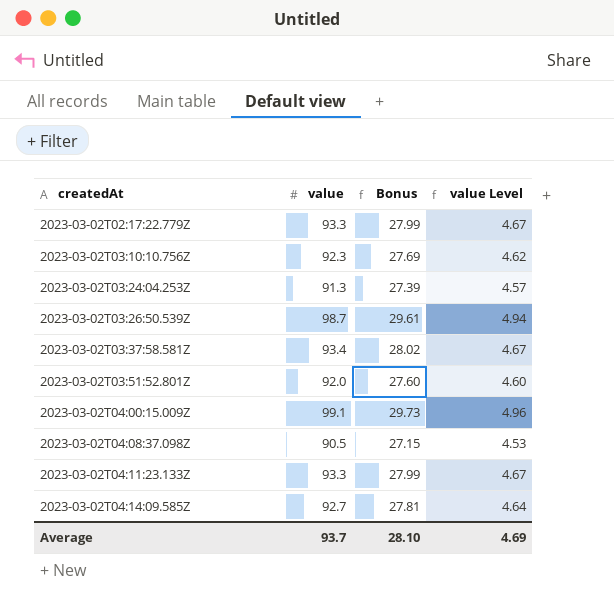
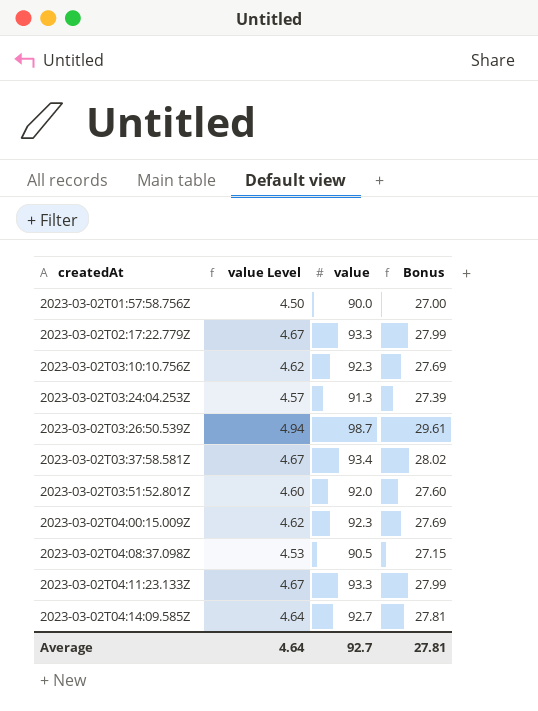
column value Level | position: 4 -> 2
row 2023-03-02T01:57:58.756Z: none -> 4.50 | 90.0 | 27.00
2023-03-02T04:00:15.009Z | value Level: 4.96 -> 4.62
2023-03-02T04:00:15.009Z | value: 99.1 -> 92.3
2023-03-02T04:00:15.009Z | Bonus: 29.73 -> 27.69
Average | value Level: 4.69 -> 4.64
Average | value: 93.7 -> 92.7
Average | Bonus: 28.10 -> 27.81

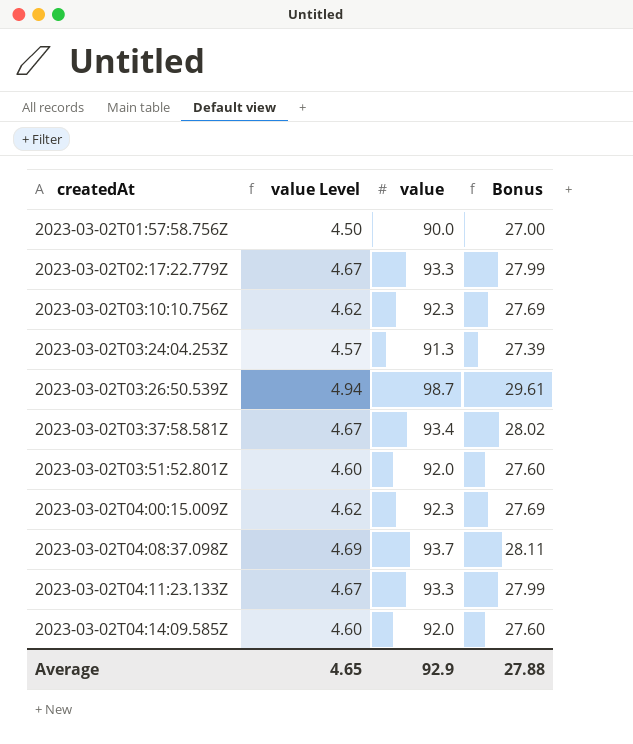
2023-03-02T04:08:37.098Z | value Level: 4.53 -> 4.69
2023-03-02T04:08:37.098Z | value: 90.5 -> 93.7
2023-03-02T04:08:37.098Z | Bonus: 27.15 -> 28.11
2023-03-02T04:14:09.585Z | value Level: 4.64 -> 4.60
2023-03-02T04:14:09.585Z | value: 92.7 -> 92.0
2023-03-02T04:14:09.585Z | Bonus: 27.81 -> 27.60
Average | value Level: 4.64 -> 4.65
Average | value: 92.7 -> 92.9
Average | Bonus: 27.81 -> 27.88

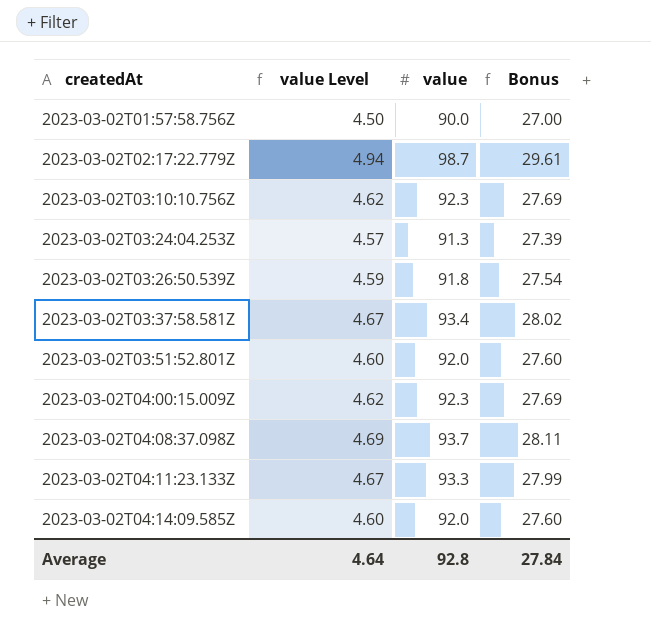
2023-03-02T02:17:22.779Z | value Level: 4.67 -> 4.94
2023-03-02T02:17:22.779Z | value: 93.3 -> 98.7
2023-03-02T02:17:22.779Z | Bonus: 27.99 -> 29.61
2023-03-02T03:26:50.539Z | value Level: 4.94 -> 4.59
2023-03-02T03:26:50.539Z | value: 98.7 -> 91.8
2023-03-02T03:26:50.539Z | Bonus: 29.61 -> 27.54
Average | value Level: 4.65 -> 4.64
Average | value: 92.9 -> 92.8
Average | Bonus: 27.88 -> 27.84

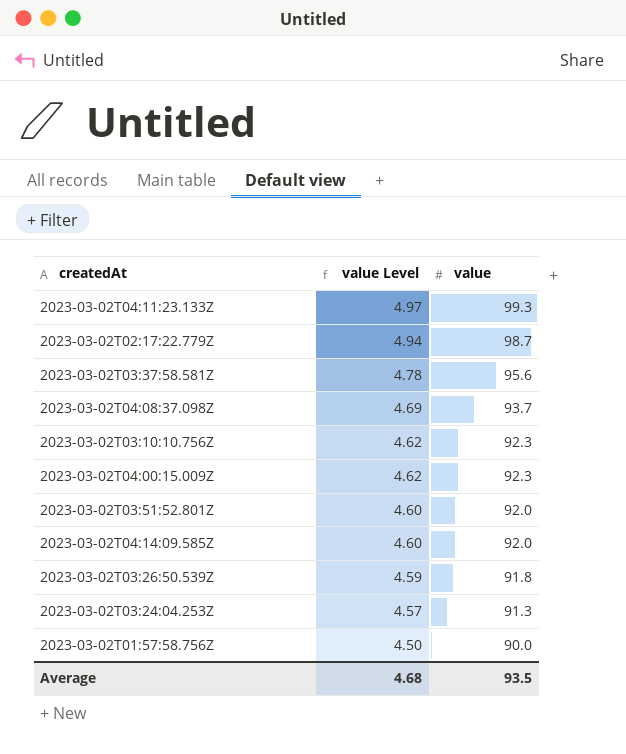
row order: createdAt ascending -> value Level descending
column Bonus | formula: [value] * 0.3 -> none
2023-03-02T04:11:23.133Z | value Level: 4.67 -> 4.97
2023-03-02T04:11:23.133Z | value: 93.3 -> 99.3
2023-03-02T03:37:58.581Z | value Level: 4.67 -> 4.78
2023-03-02T03:37:58.581Z | value: 93.4 -> 95.6
Average | value Level: 4.64 -> 4.68
Average | value: 92.8 -> 93.5

